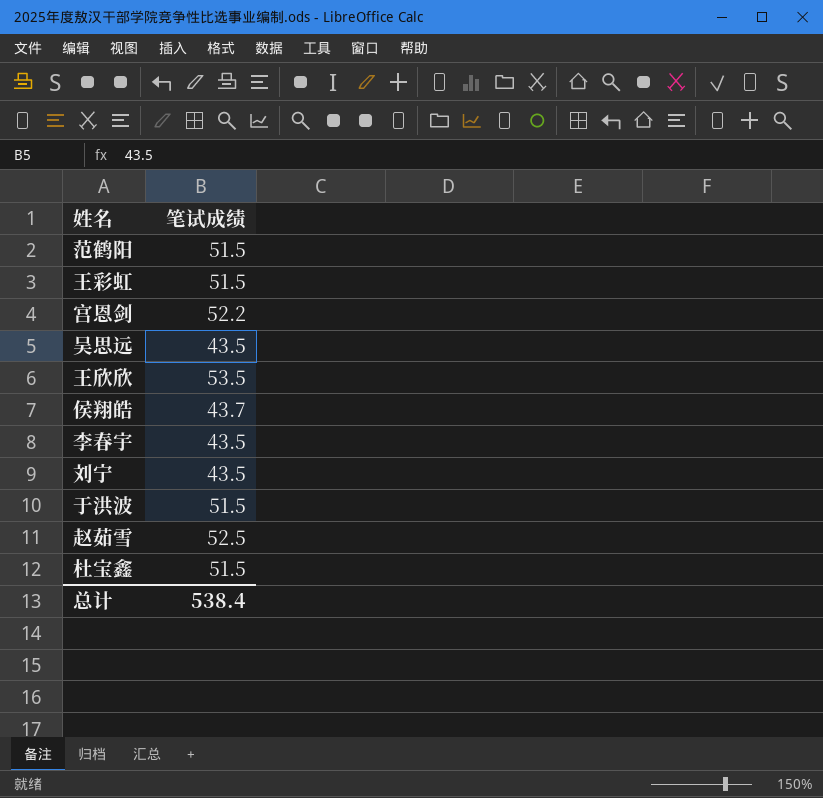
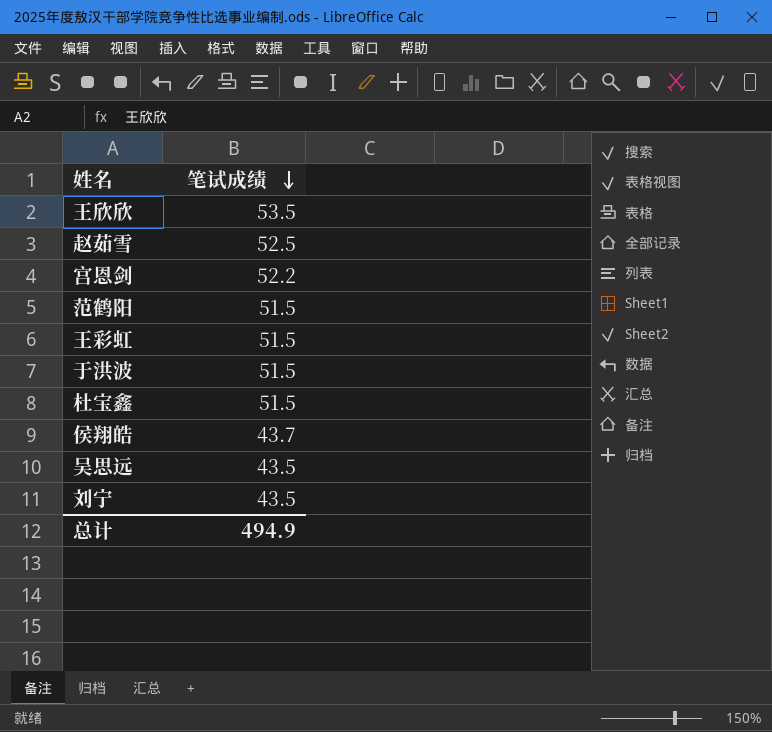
row order: none -> 笔试成绩 descending
row 李春宇: 43.5 -> none
总计 | 笔试成绩: 538.4 -> 494.9

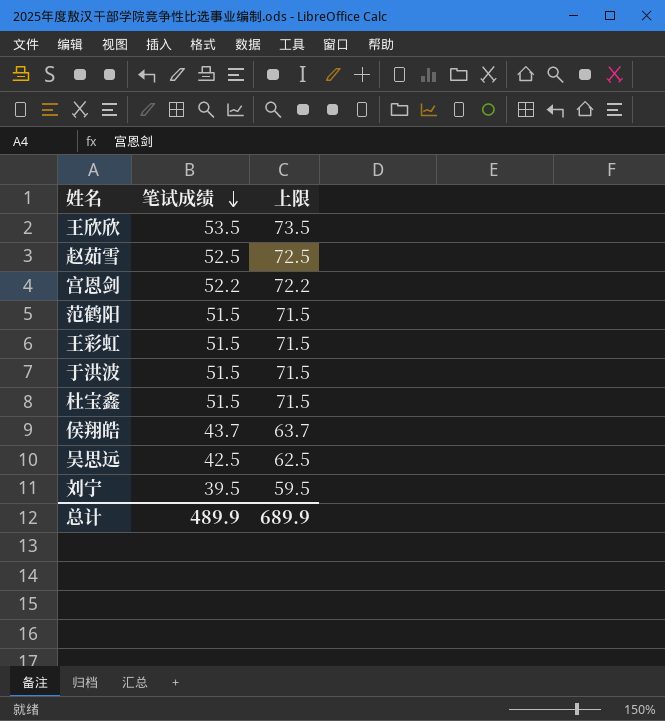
column 上限 | formula: none -> [笔试成绩] + 20
吴思远 | 笔试成绩: 43.5 -> 42.5
刘宁 | 笔试成绩: 43.5 -> 39.5
总计 | 笔试成绩: 494.9 -> 489.9

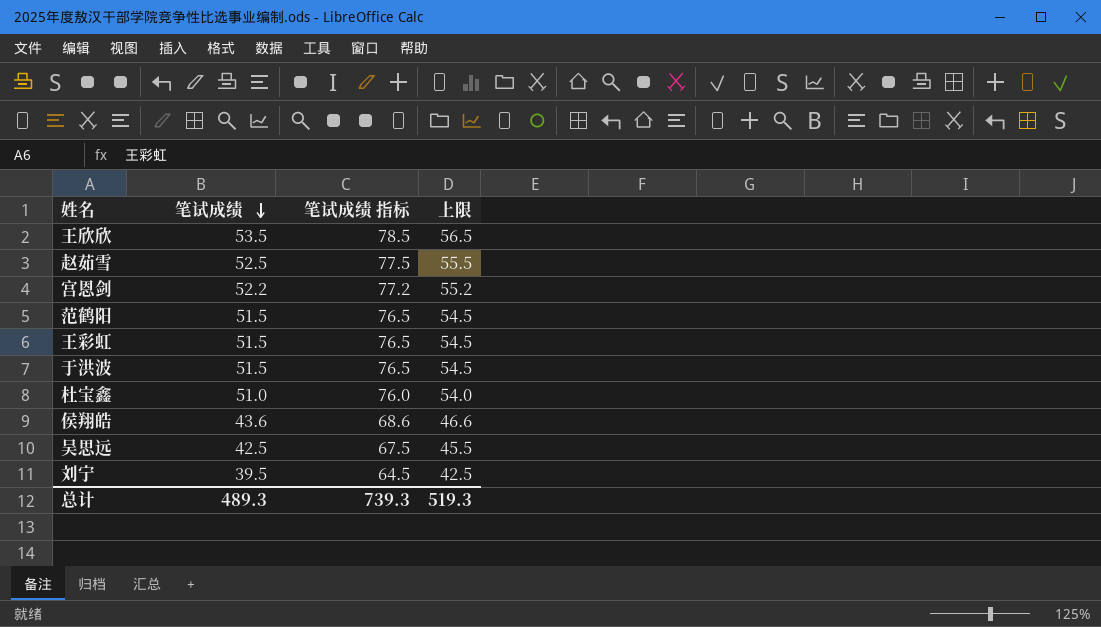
column 笔试成绩 指标 | formula: none -> [笔试成绩] + 25
column 上限 | formula: [笔试成绩] + 20 -> [笔试成绩] + 3
杜宝鑫 | 笔试成绩: 51.5 -> 51.0
侯翔皓 | 笔试成绩: 43.7 -> 43.6
总计 | 笔试成绩: 489.9 -> 489.3
总计 | 上限: 689.9 -> 519.3

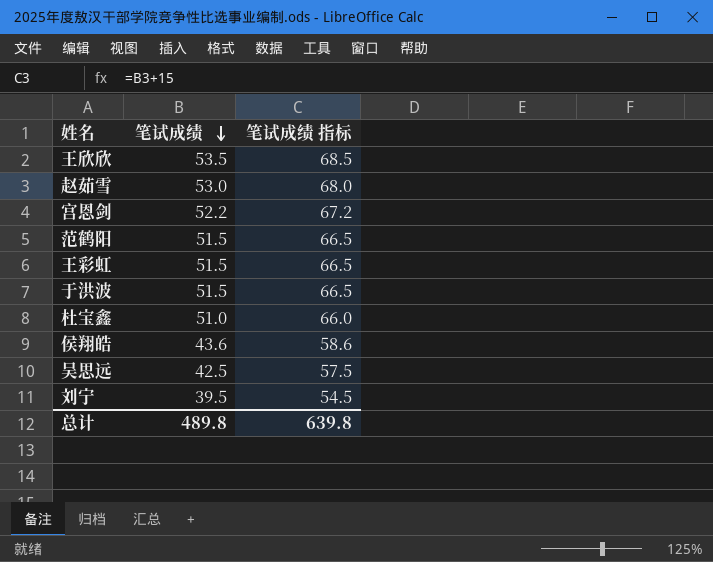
column 上限 | formula: [笔试成绩] + 3 -> none
column 笔试成绩 指标 | formula: [笔试成绩] + 25 -> [笔试成绩] + 15
赵茹雪 | 笔试成绩: 52.5 -> 53.0
总计 | 笔试成绩: 489.3 -> 489.8
总计 | 笔试成绩 指标: 739.3 -> 639.8

